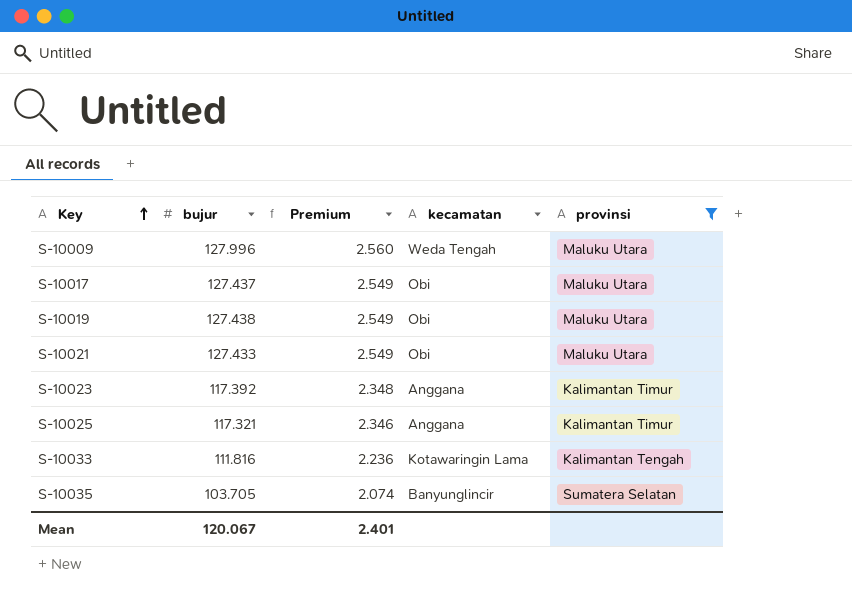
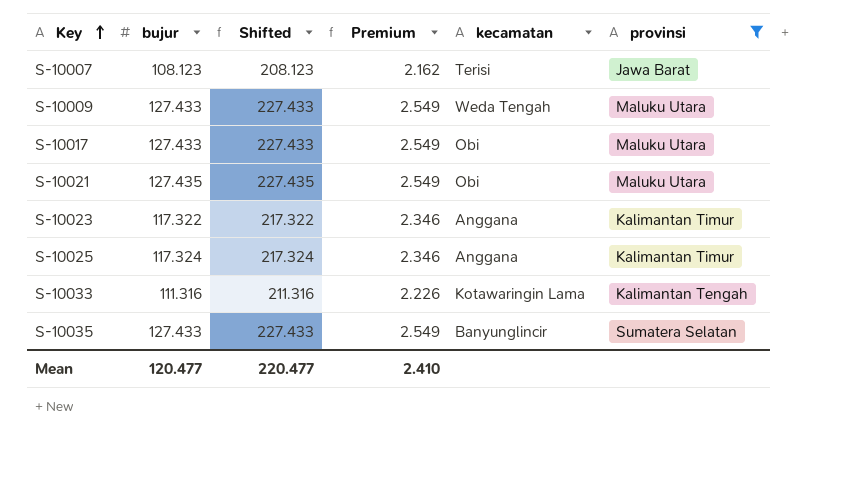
column Shifted | formula: none -> [bujur] + 100
row S-10019: 127.438 | 2.549 | Obi | Maluku Utara -> none
row S-10007: none -> 108.123 | 208.123 | 2.162 | Terisi | Jawa Barat
S-10009 | bujur: 127.996 -> 127.433
S-10009 | Premium: 2.560 -> 2.549
S-10017 | bujur: 127.437 -> 127.433
S-10021 | bujur: 127.433 -> 127.435
S-10023 | bujur: 117.392 -> 117.322
S-10023 | Premium: 2.348 -> 2.346
S-10025 | bujur: 117.321 -> 117.324
S-10033 | bujur: 111.816 -> 111.316
S-10033 | Premium: 2.236 -> 2.226
S-10035 | bujur: 103.705 -> 127.433
S-10035 | Premium: 2.074 -> 2.549
Mean | bujur: 120.067 -> 120.477
Mean | Premium: 2.401 -> 2.410

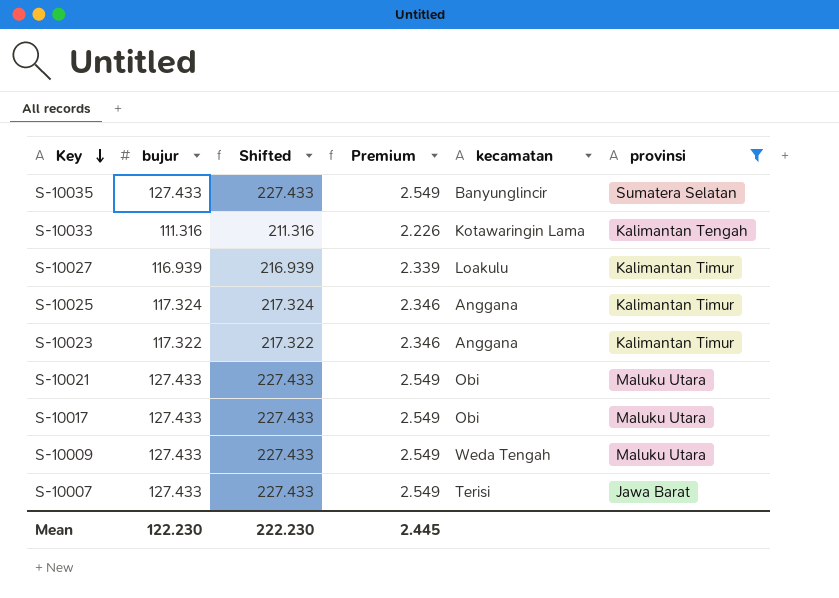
row order: Key ascending -> Key descending
row S-10027: none -> 116.939 | 216.939 | 2.339 | Loakulu | Kalimantan Timur
S-10021 | bujur: 127.435 -> 127.433
S-10021 | Shifted: 227.435 -> 227.433
S-10007 | bujur: 108.123 -> 127.433
S-10007 | Shifted: 208.123 -> 227.433
S-10007 | Premium: 2.162 -> 2.549
Mean | bujur: 120.477 -> 122.230
Mean | Shifted: 220.477 -> 222.230
Mean | Premium: 2.410 -> 2.445

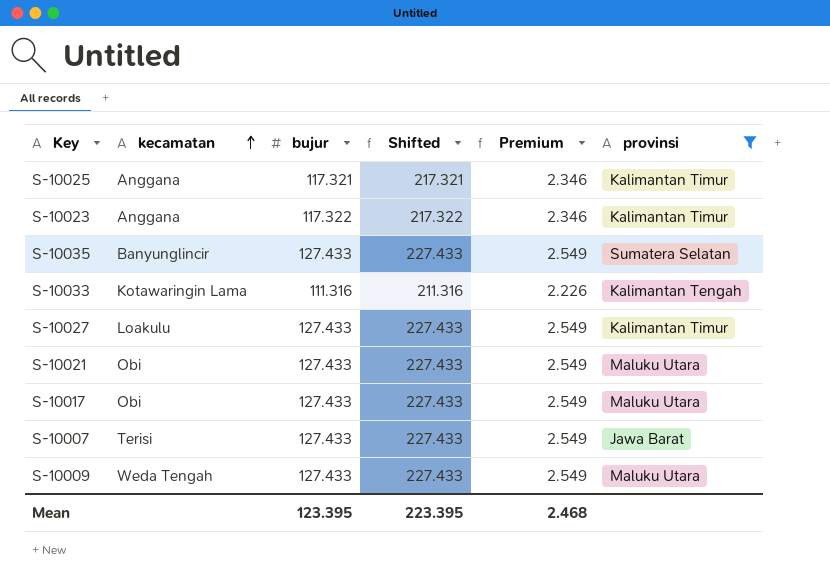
row order: Key descending -> kecamatan ascending
column kecamatan | position: 5 -> 2
S-10025 | bujur: 117.324 -> 117.321
S-10025 | Shifted: 217.324 -> 217.321
S-10027 | bujur: 116.939 -> 127.433
S-10027 | Shifted: 216.939 -> 227.433
S-10027 | Premium: 2.339 -> 2.549
Mean | bujur: 122.230 -> 123.395
Mean | Shifted: 222.230 -> 223.395
Mean | Premium: 2.445 -> 2.468

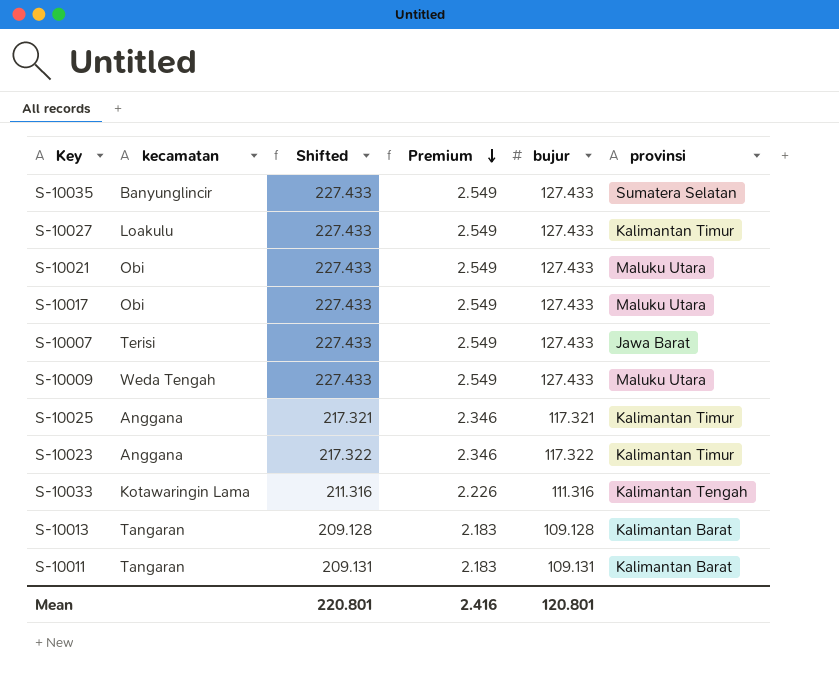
filter: provinsi != Kalimantan Barat -> none
row order: kecamatan ascending -> Premium descending
column bujur | position: 3 -> 5
Mean | Shifted: 223.395 -> 220.801
Mean | Premium: 2.468 -> 2.416
Mean | bujur: 123.395 -> 120.801

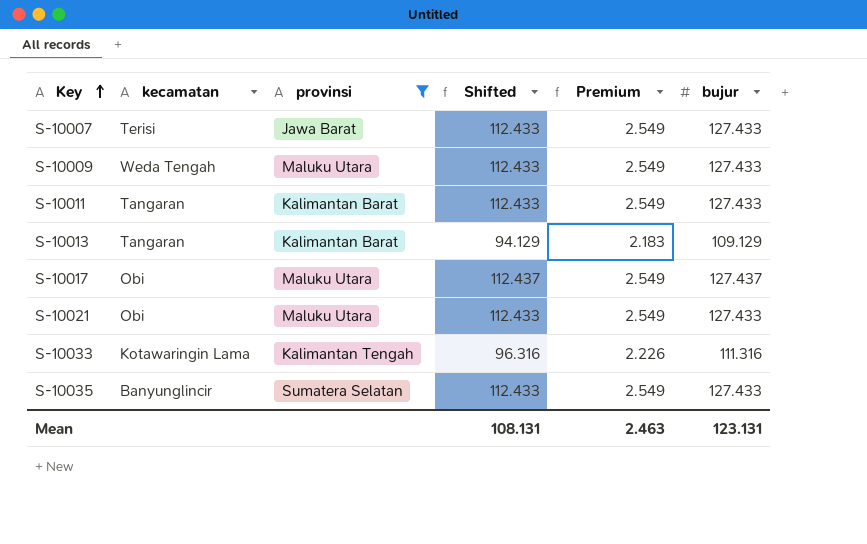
filter: none -> provinsi != Kalimantan Timur
row order: Premium descending -> Key ascending
column provinsi | position: 6 -> 3
column Shifted | formula: [bujur] + 100 -> [bujur] - 15
S-10011 | Premium: 2.183 -> 2.549
S-10011 | bujur: 109.131 -> 127.433
S-10013 | bujur: 109.128 -> 109.129
S-10017 | bujur: 127.433 -> 127.437
Mean | Shifted: 220.801 -> 108.131
Mean | Premium: 2.416 -> 2.463
Mean | bujur: 120.801 -> 123.131

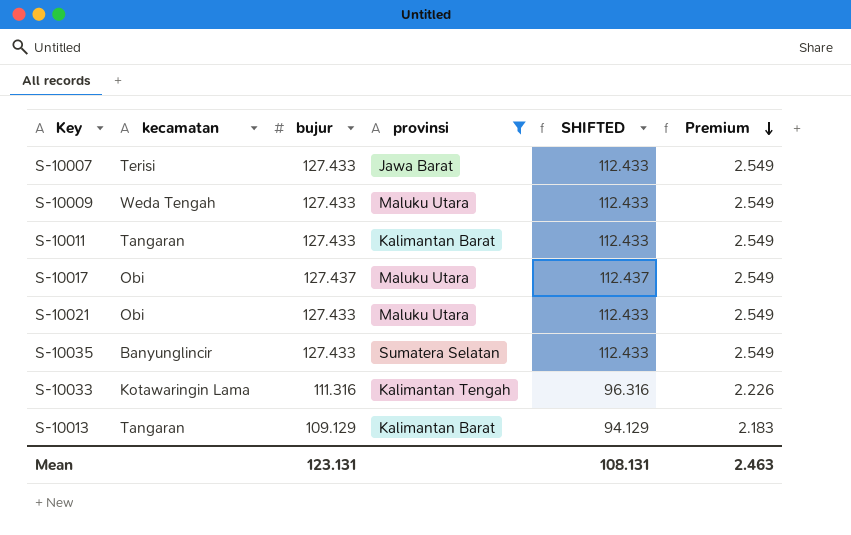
row order: Key ascending -> Premium descending
column bujur | position: 6 -> 3
column name: Shifted -> SHIFTED

